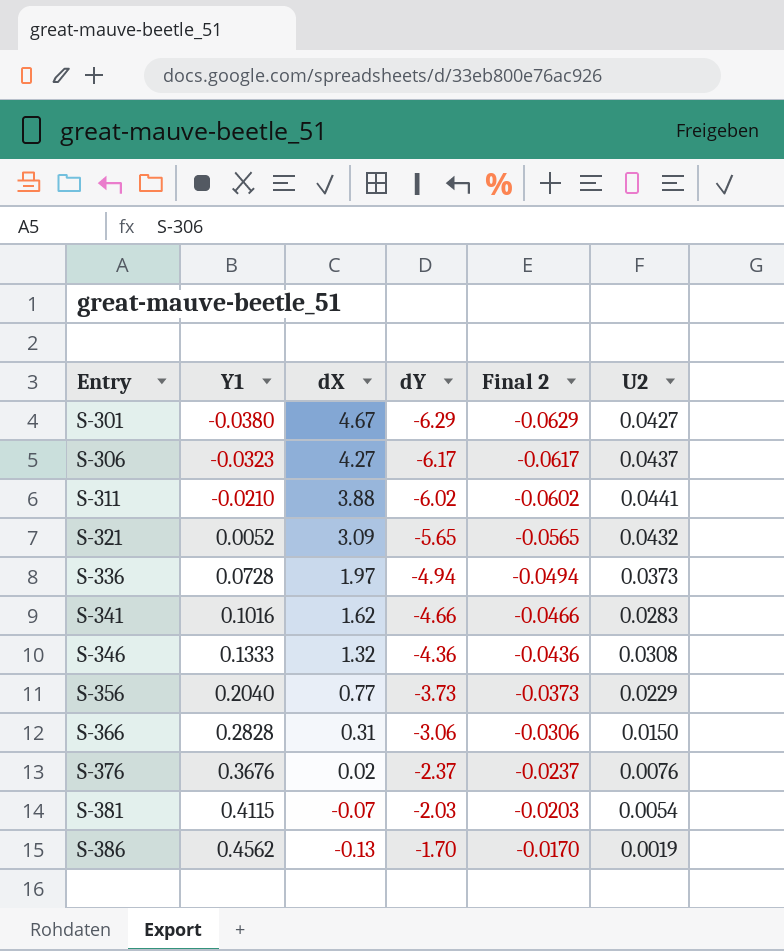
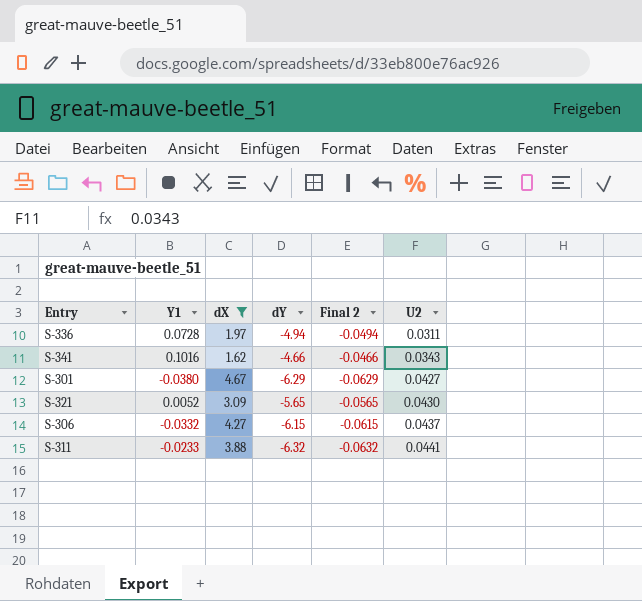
filter: none -> dX >= 1.62
row order: Entry ascending -> U2 ascending
S-336 | U2: 0.0373 -> 0.0311
S-341 | U2: 0.0283 -> 0.0343
S-321 | U2: 0.0432 -> 0.0430
S-306 | Y1: -0.0323 -> -0.0332
S-306 | dY: -6.17 -> -6.15
S-306 | Final 2: -0.0617 -> -0.0615
S-311 | Y1: -0.0210 -> -0.0233
S-311 | dY: -6.02 -> -6.32
S-311 | Final 2: -0.0602 -> -0.0632

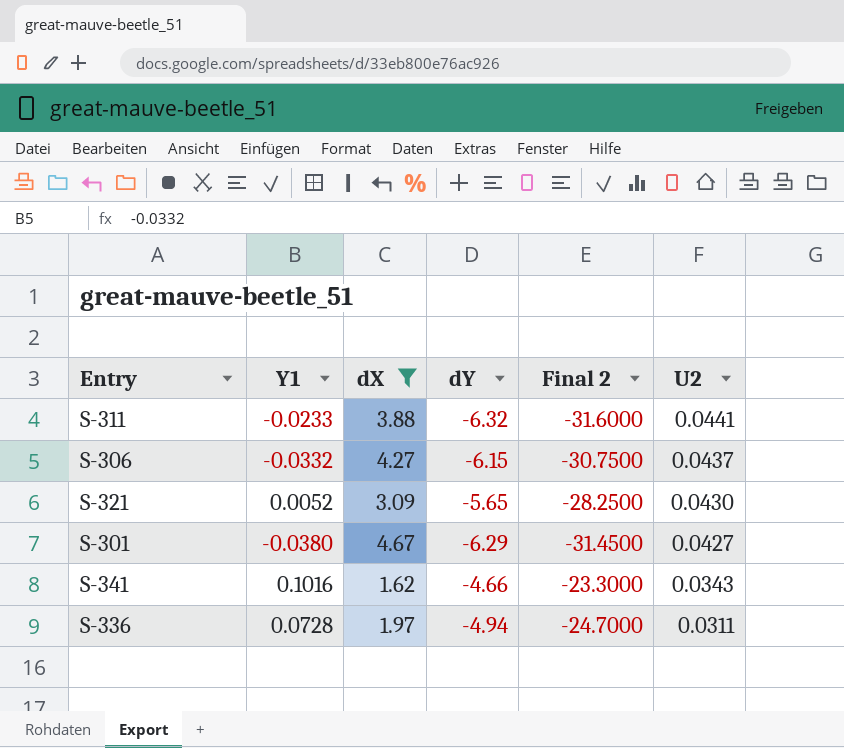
row order: U2 ascending -> U2 descending
column Final 2 | formula: [dY] * 0.01 -> [dY] * 5

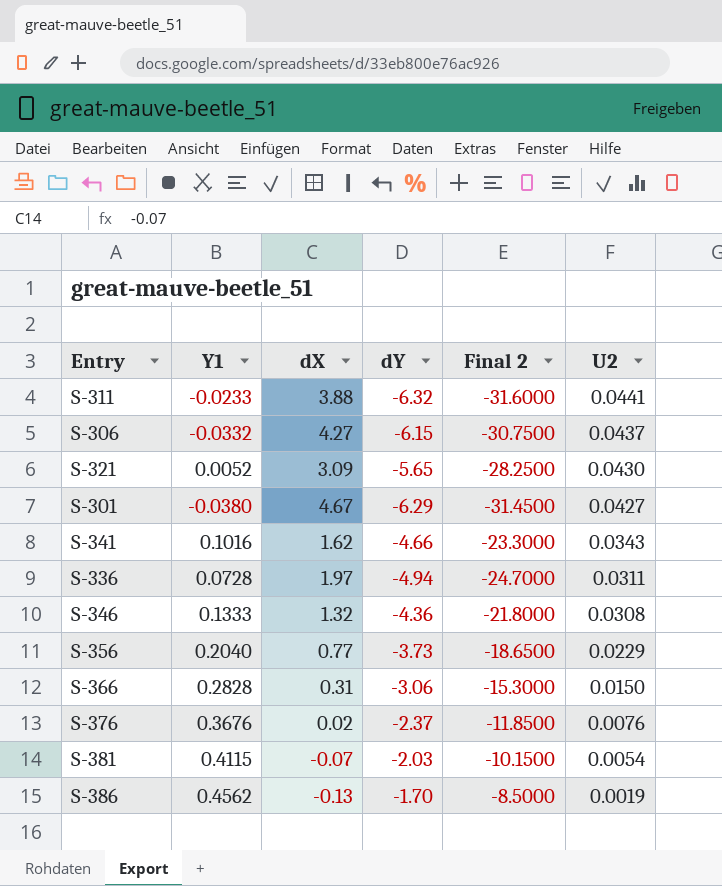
filter: dX >= 1.62 -> none

